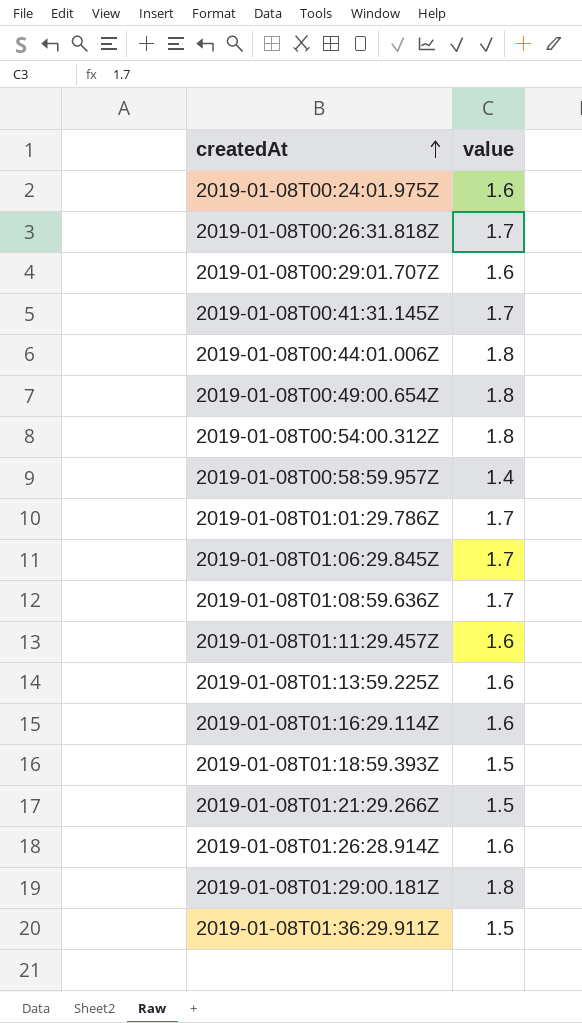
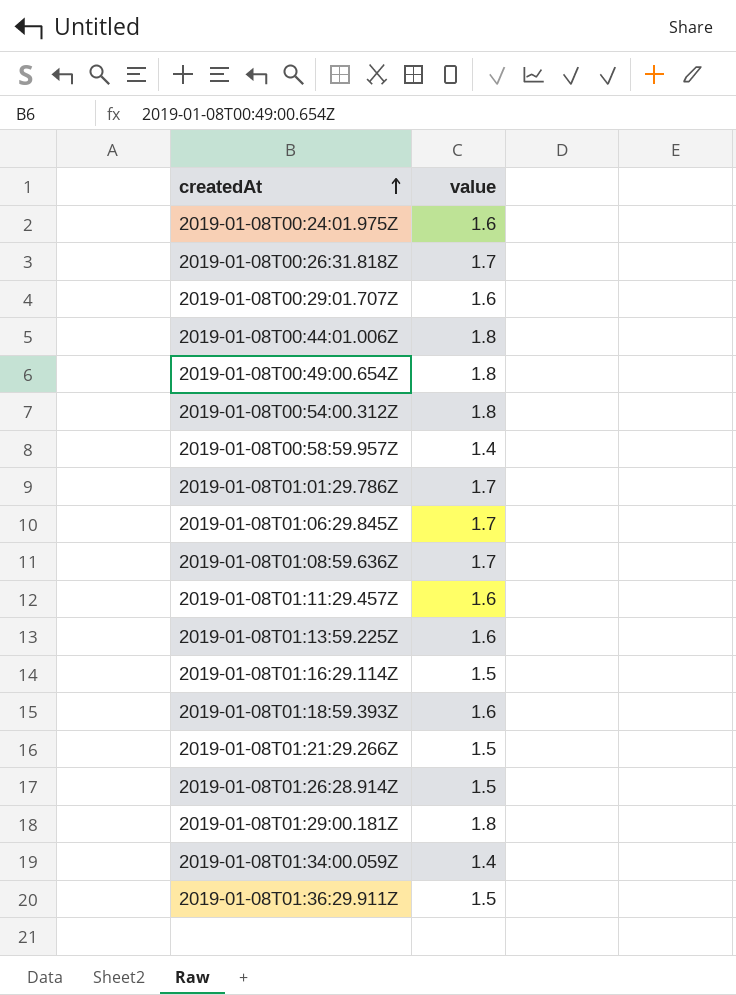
row 2019-01-08T00:41:31.145Z: 1.7 -> none
2019-01-08T01:16:29.114Z | value: 1.6 -> 1.5
2019-01-08T01:18:59.393Z | value: 1.5 -> 1.6
2019-01-08T01:26:28.914Z | value: 1.6 -> 1.5
row 2019-01-08T01:34:00.059Z: none -> 1.4

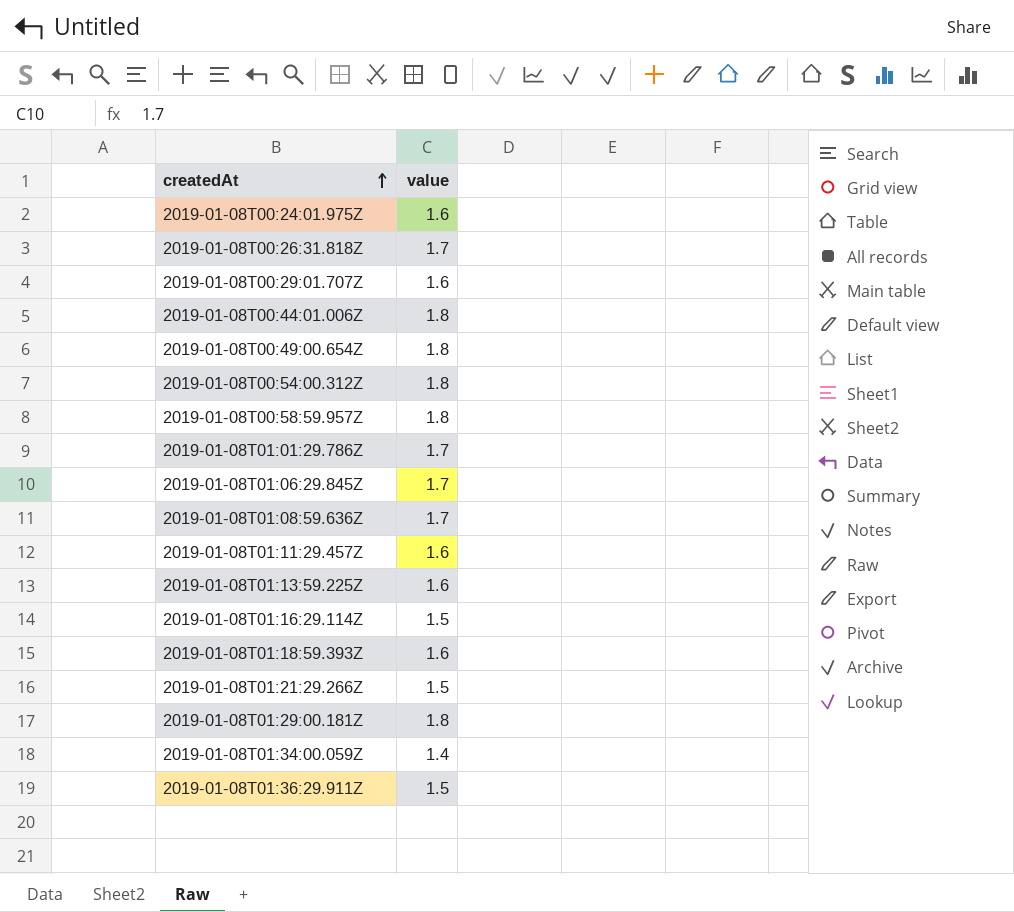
row 2019-01-08T01:26:28.914Z: 1.5 -> none
2019-01-08T00:58:59.957Z | value: 1.4 -> 1.8

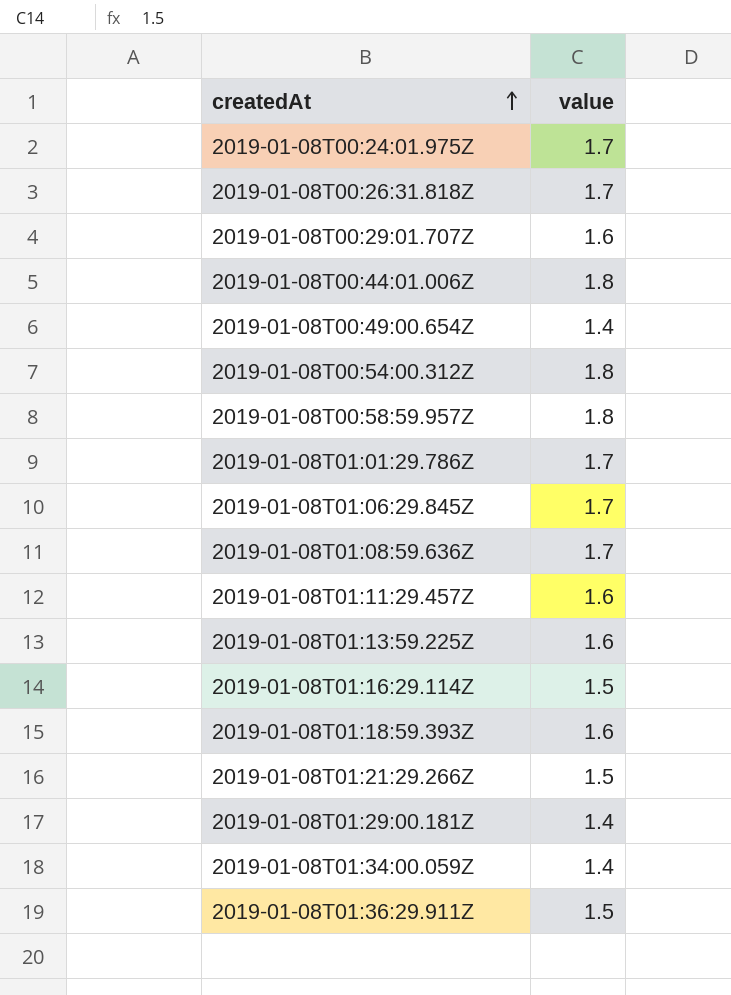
2019-01-08T00:24:01.975Z | value: 1.6 -> 1.7
2019-01-08T00:49:00.654Z | value: 1.8 -> 1.4
2019-01-08T01:29:00.181Z | value: 1.8 -> 1.4

